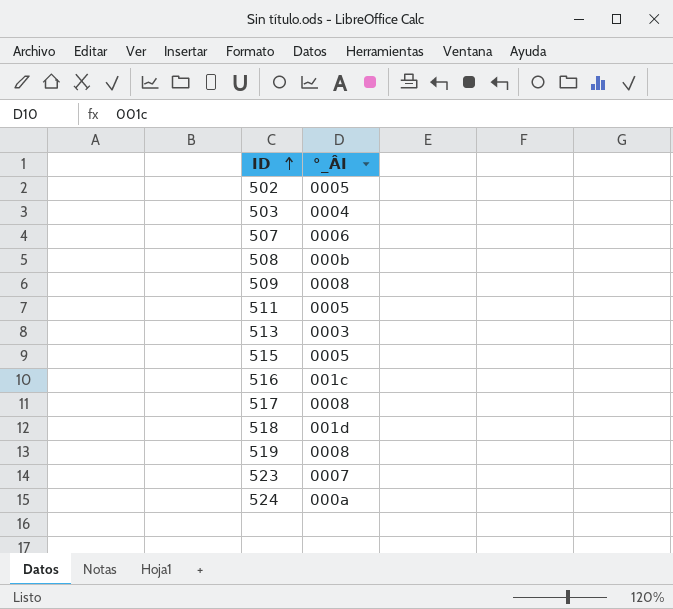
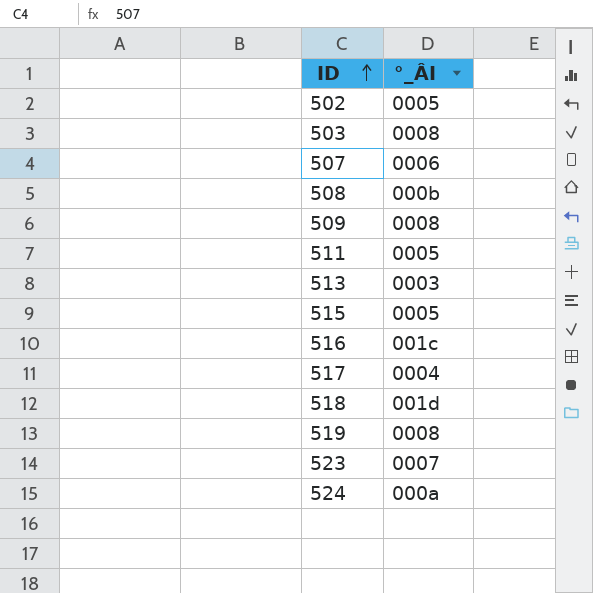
503 | °_ÂI: 0004 -> 0008
517 | °_ÂI: 0008 -> 0004

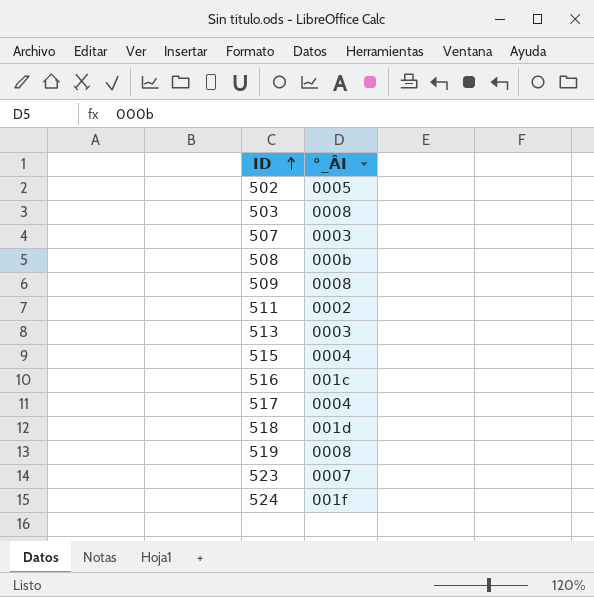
507 | °_ÂI: 0006 -> 0003
511 | °_ÂI: 0005 -> 0002
515 | °_ÂI: 0005 -> 0004
524 | °_ÂI: 000a -> 001f

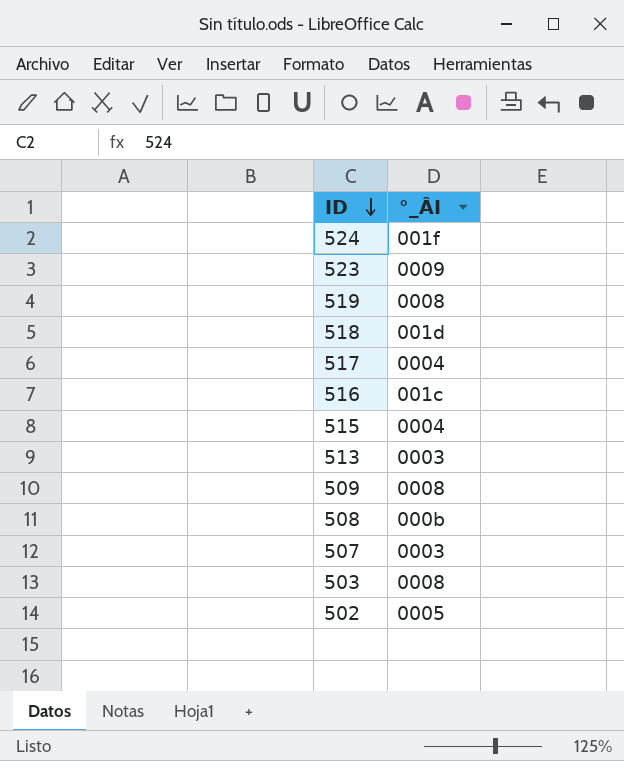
row order: ID ascending -> ID descending
row 511: 0002 -> none
523 | °_ÂI: 0007 -> 0009

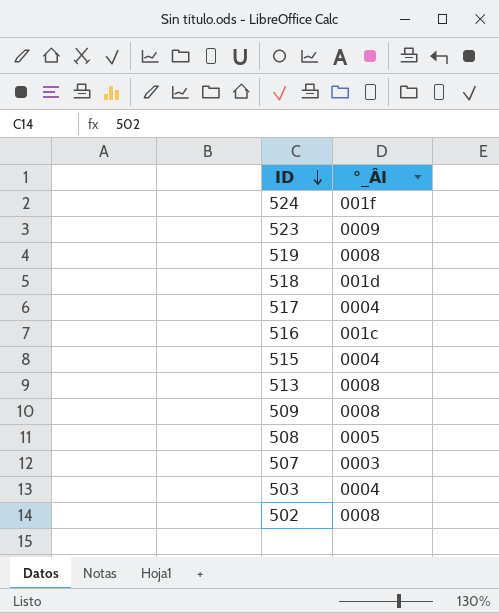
513 | °_ÂI: 0003 -> 0008
508 | °_ÂI: 000b -> 0005
503 | °_ÂI: 0008 -> 0004
502 | °_ÂI: 0005 -> 0008

